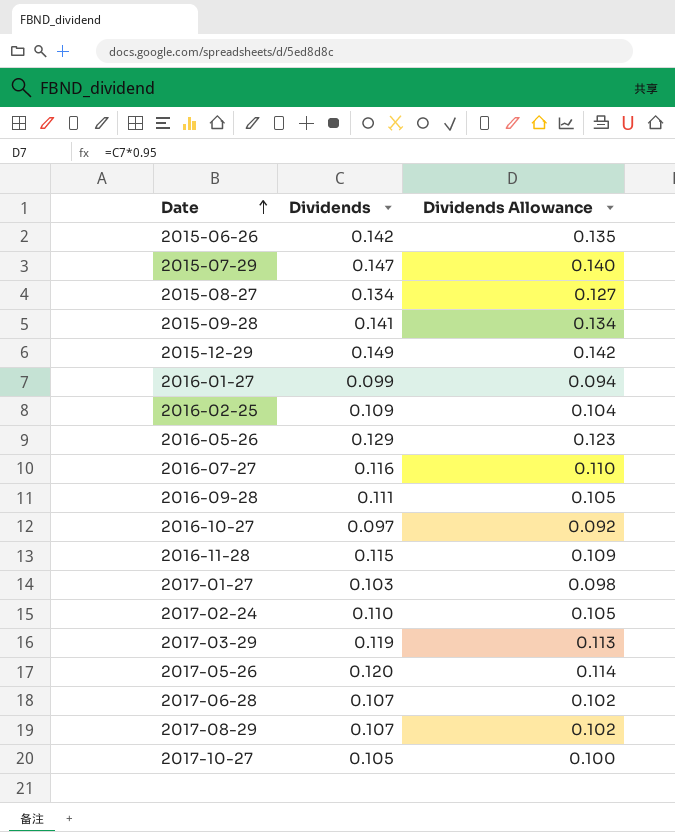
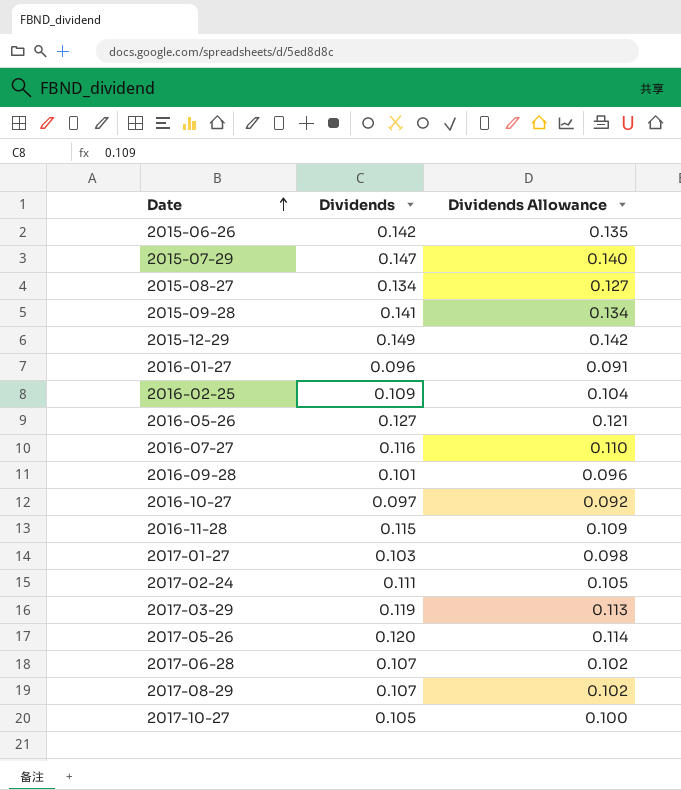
2016-01-27 | Dividends: 0.099 -> 0.096
2016-01-27 | Dividends Allowance: 0.094 -> 0.091
2016-05-26 | Dividends: 0.129 -> 0.127
2016-05-26 | Dividends Allowance: 0.123 -> 0.121
2016-09-28 | Dividends: 0.111 -> 0.101
2016-09-28 | Dividends Allowance: 0.105 -> 0.096
2017-02-24 | Dividends: 0.110 -> 0.111

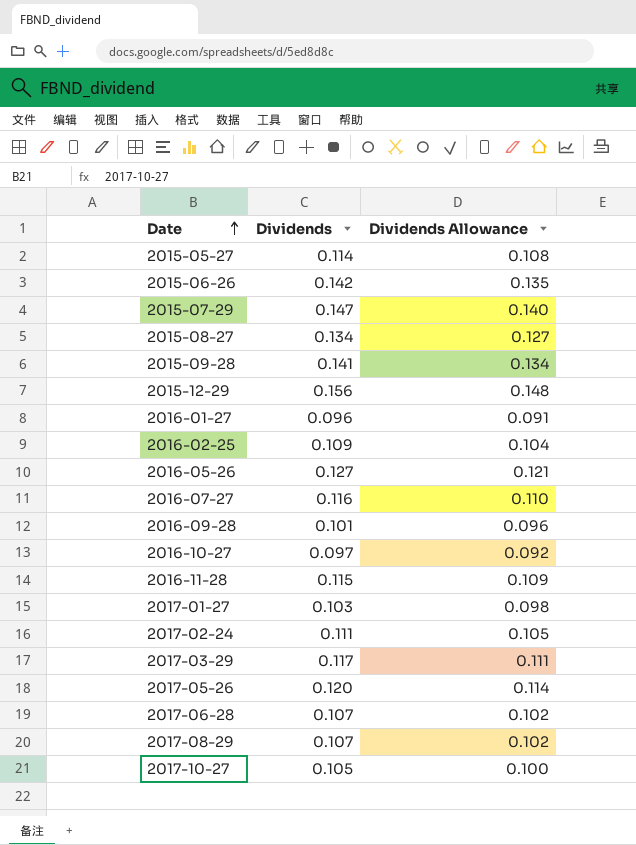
row 2015-05-27: none -> 0.114 | 0.108
2015-12-29 | Dividends: 0.149 -> 0.156
2015-12-29 | Dividends Allowance: 0.142 -> 0.148
2017-03-29 | Dividends: 0.119 -> 0.117
2017-03-29 | Dividends Allowance: 0.113 -> 0.111

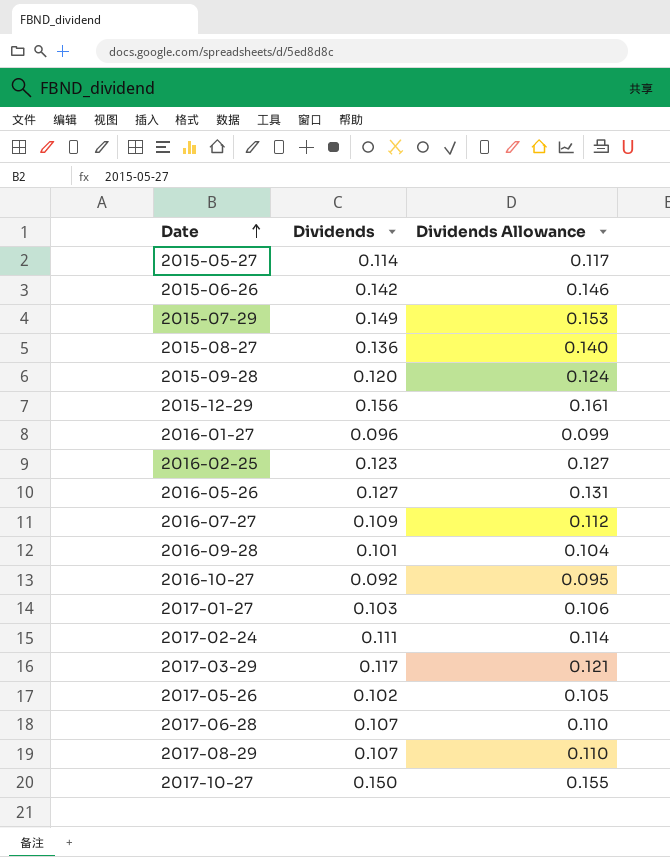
column Dividends Allowance | formula: [Dividends] * 0.95 -> [Dividends] * 1.03
row 2016-11-28: 0.115 | 0.109 -> none
2015-07-29 | Dividends: 0.147 -> 0.149
2015-08-27 | Dividends: 0.134 -> 0.136
2015-09-28 | Dividends: 0.141 -> 0.120
2016-02-25 | Dividends: 0.109 -> 0.123
2016-07-27 | Dividends: 0.116 -> 0.109
2016-10-27 | Dividends: 0.097 -> 0.092
2017-05-26 | Dividends: 0.120 -> 0.102
2017-10-27 | Dividends: 0.105 -> 0.150

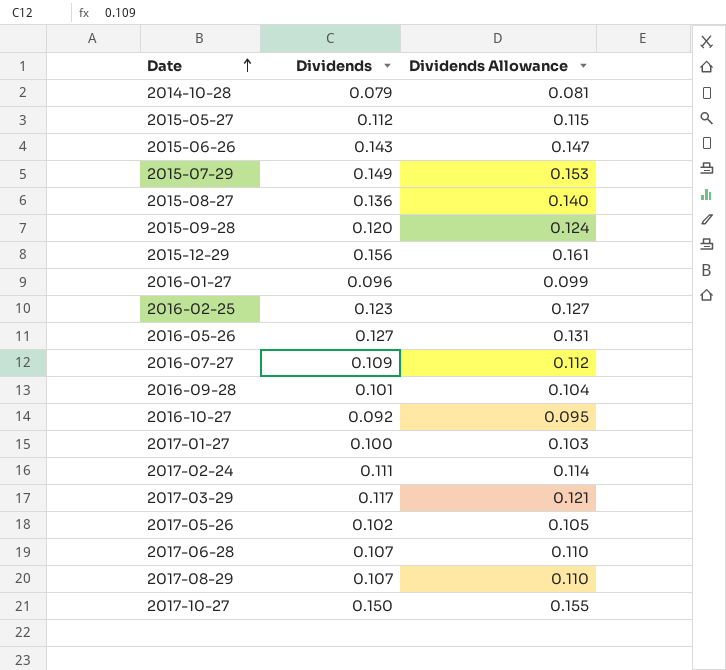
row 2014-10-28: none -> 0.079 | 0.081
2015-05-27 | Dividends: 0.114 -> 0.112
2015-05-27 | Dividends Allowance: 0.117 -> 0.115
2015-06-26 | Dividends: 0.142 -> 0.143
2015-06-26 | Dividends Allowance: 0.146 -> 0.147
2017-01-27 | Dividends: 0.103 -> 0.100
2017-01-27 | Dividends Allowance: 0.106 -> 0.103

